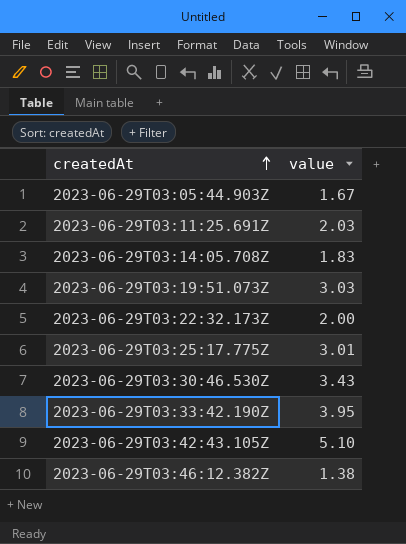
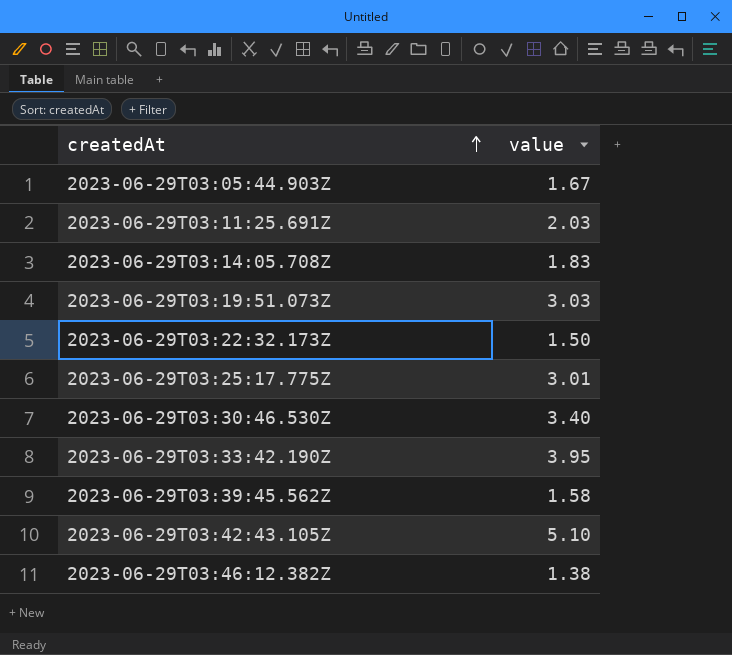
2023-06-29T03:22:32.173Z | value: 2.00 -> 1.50
2023-06-29T03:30:46.530Z | value: 3.43 -> 3.40
row 2023-06-29T03:39:45.562Z: none -> 1.58

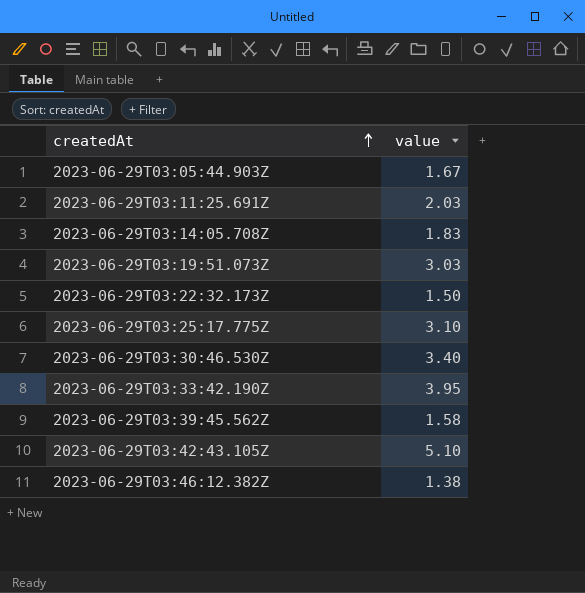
2023-06-29T03:25:17.775Z | value: 3.01 -> 3.10

